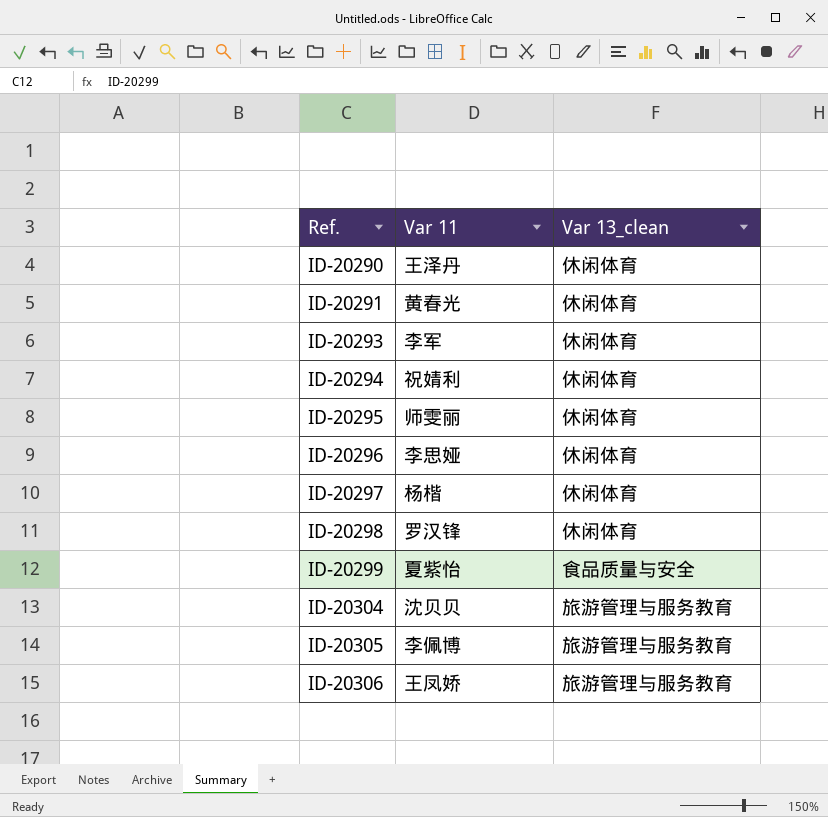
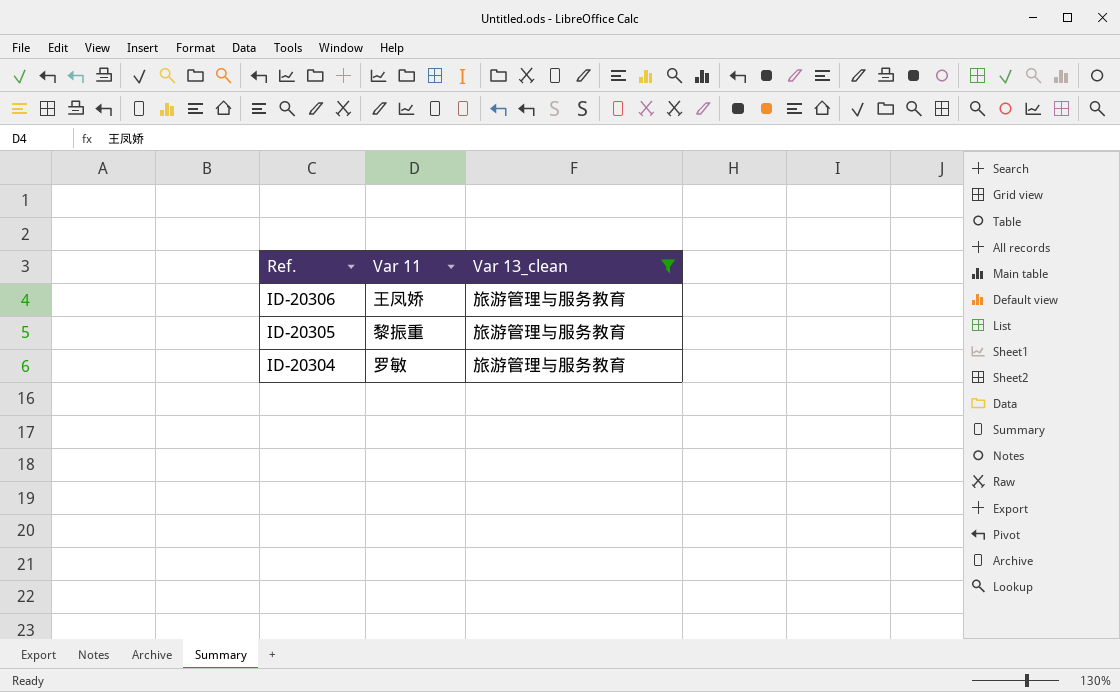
filter: none -> Var 13_clean = 旅游管理与服务教育
row order: Ref. ascending -> Ref. descending
ID-20305 | Var 11: 李佩博 -> 黎振重
ID-20304 | Var 11: 沈贝贝 -> 罗敏

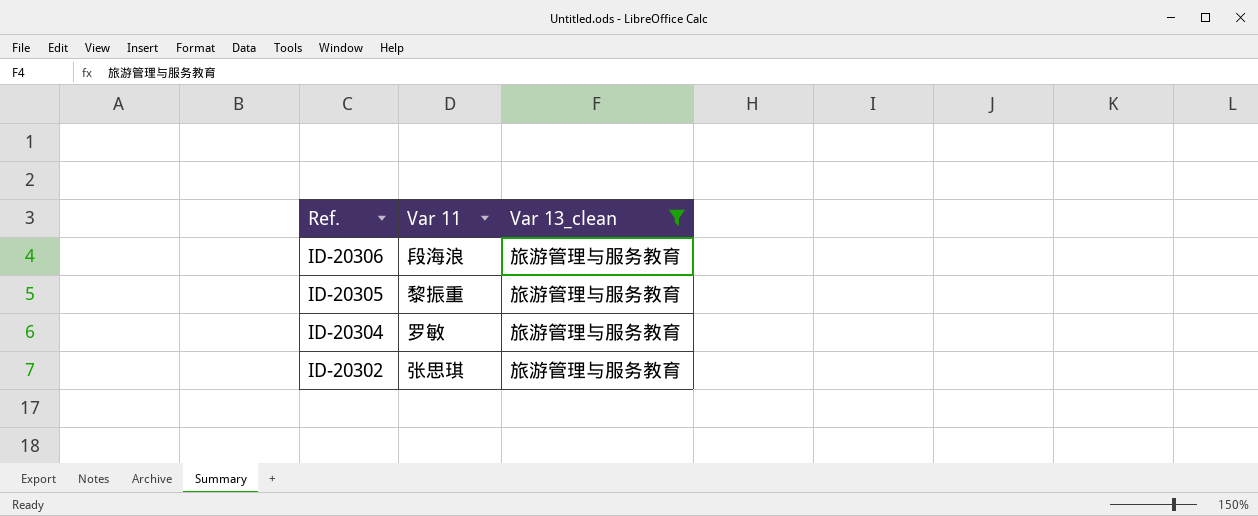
ID-20306 | Var 11: 王凤娇 -> 段海浪
row ID-20302: none -> 张思琪 | 旅游管理与服务教育

